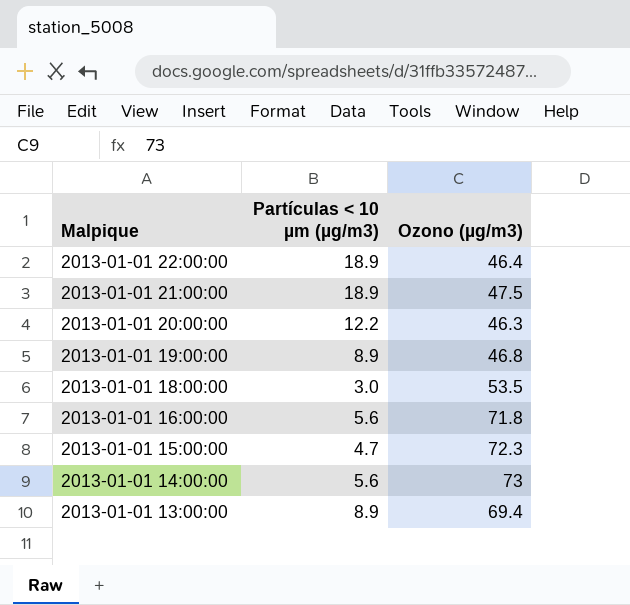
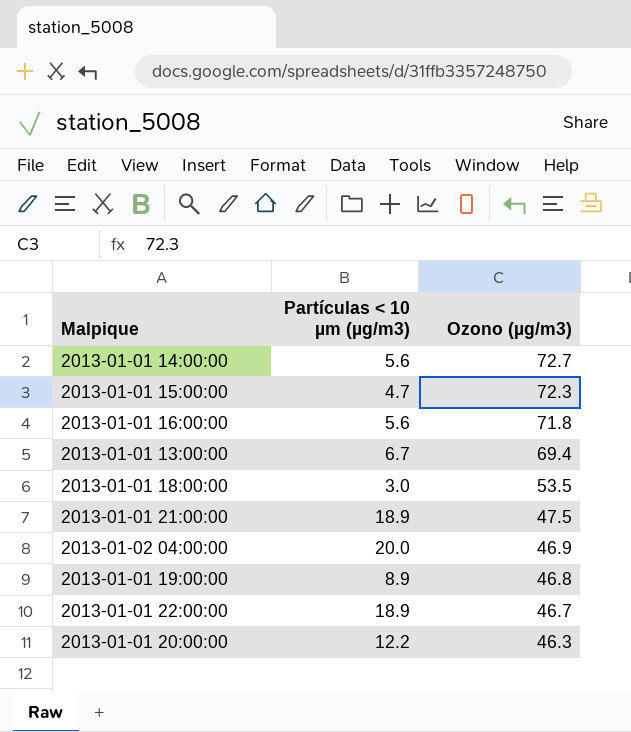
row order: Malpique descending -> Ozono (µg/m3) descending
2013-01-01 14:00:00 | Ozono (µg/m3): 73 -> 72.7
2013-01-01 13:00:00 | Partículas < 10 µm (µg/m3): 8.9 -> 6.7
row 2013-01-02 04:00:00: none -> 20.0 | 46.9
2013-01-01 22:00:00 | Ozono (µg/m3): 46.4 -> 46.7

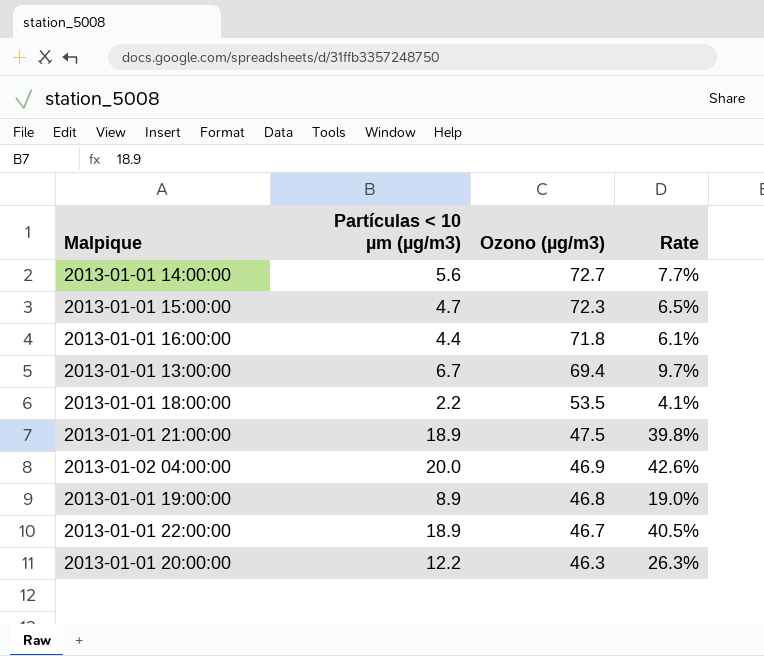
column Rate | formula: none -> [Partículas < 10 µm (µg/m3)] / [Ozono (µg/m3)]
2013-01-01 16:00:00 | Partículas < 10 µm (µg/m3): 5.6 -> 4.4
2013-01-01 18:00:00 | Partículas < 10 µm (µg/m3): 3.0 -> 2.2

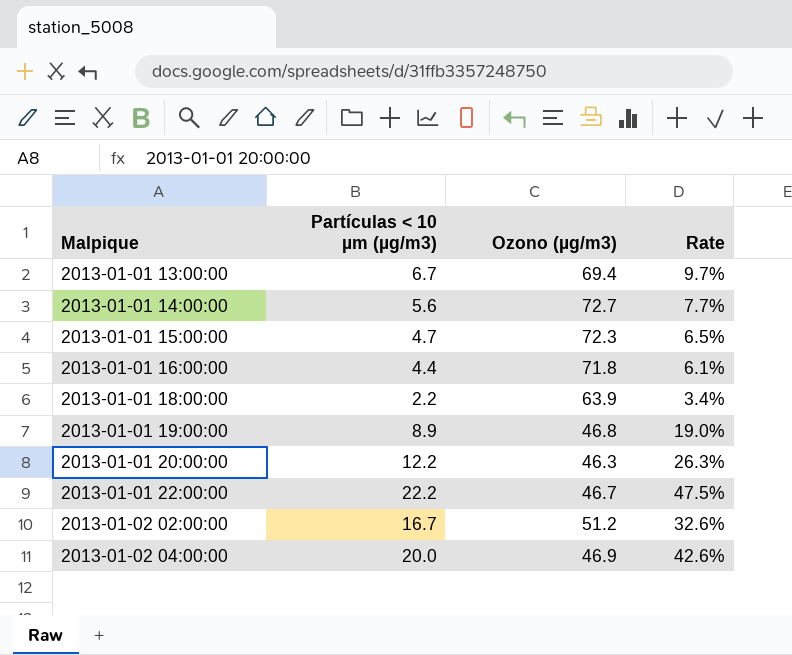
row order: Ozono (µg/m3) descending -> Malpique ascending
row 2013-01-01 21:00:00: 18.9 | 47.5 | 39.8% -> none
2013-01-01 18:00:00 | Ozono (µg/m3): 53.5 -> 63.9
2013-01-01 18:00:00 | Rate: 4.1% -> 3.4%
2013-01-01 22:00:00 | Partículas < 10 µm (µg/m3): 18.9 -> 22.2
2013-01-01 22:00:00 | Rate: 40.5% -> 47.5%
row 2013-01-02 02:00:00: none -> 16.7 | 51.2 | 32.6%

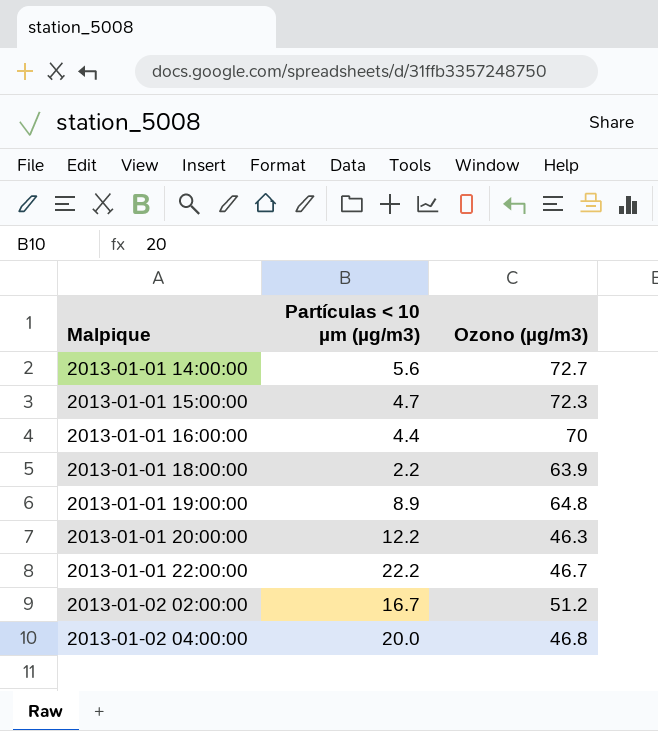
column Rate | formula: [Partículas < 10 µm (µg/m3)] / [Ozono (µg/m3)] -> none
row 2013-01-01 13:00:00: 6.7 | 69.4 | 9.7% -> none
2013-01-01 16:00:00 | Ozono (µg/m3): 71.8 -> 70
2013-01-01 19:00:00 | Ozono (µg/m3): 46.8 -> 64.8
2013-01-02 04:00:00 | Ozono (µg/m3): 46.9 -> 46.8

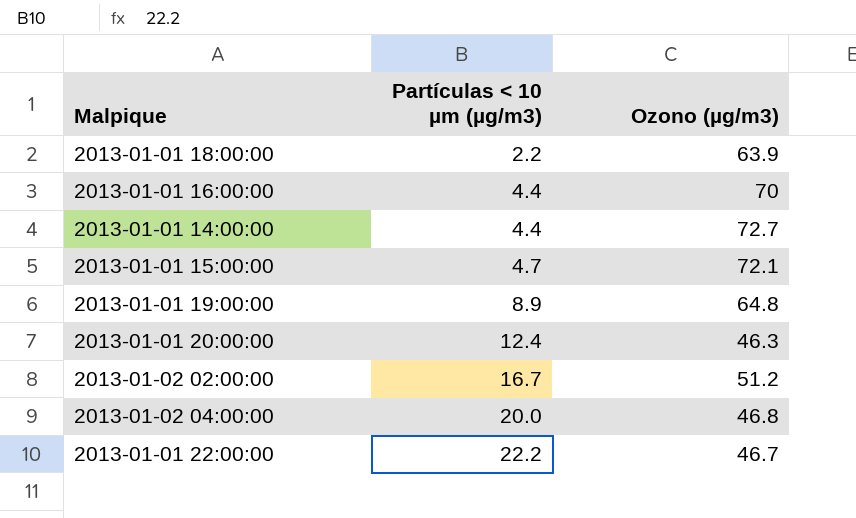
row order: Malpique ascending -> Partículas < 10 µm (µg/m3) ascending
2013-01-01 14:00:00 | Partículas < 10 µm (µg/m3): 5.6 -> 4.4
2013-01-01 15:00:00 | Ozono (µg/m3): 72.3 -> 72.1
2013-01-01 20:00:00 | Partículas < 10 µm (µg/m3): 12.2 -> 12.4

